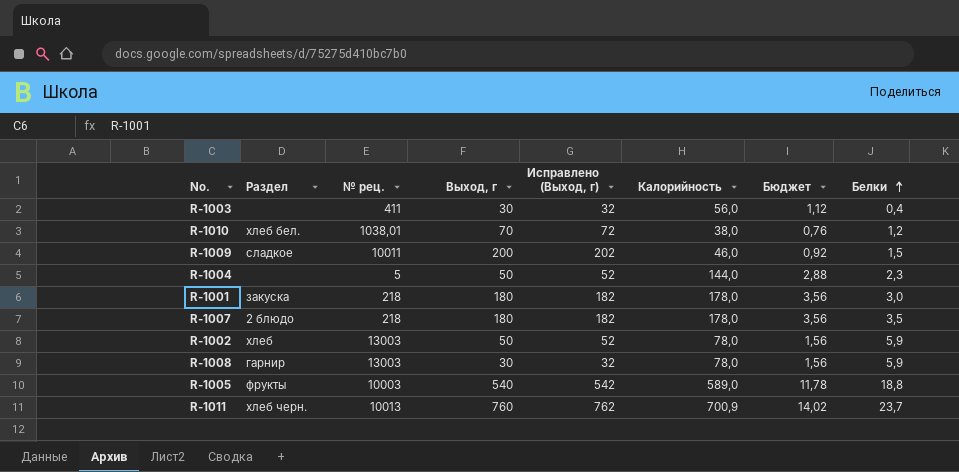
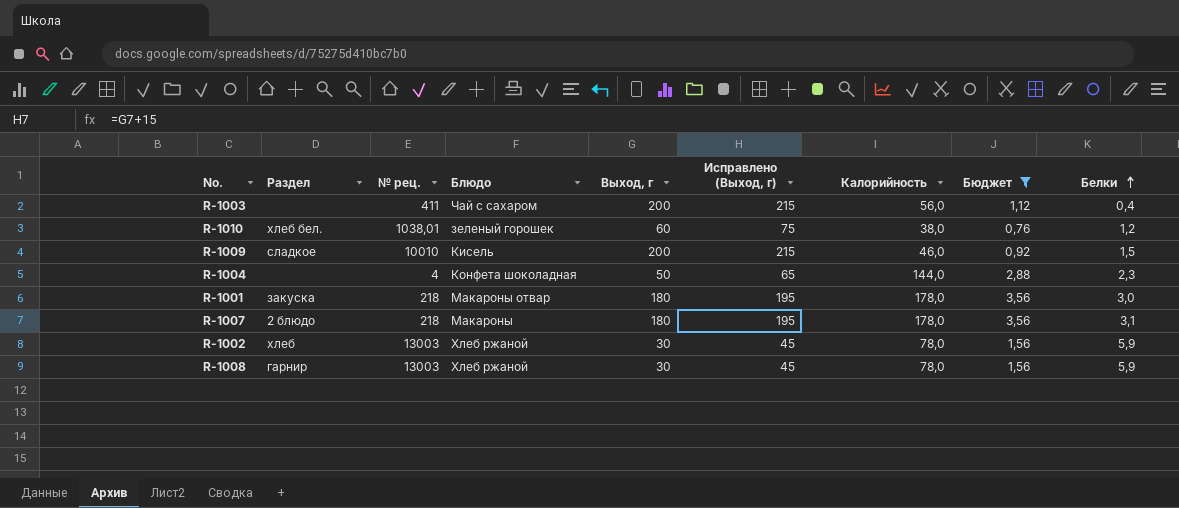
filter: none -> Бюджет <= 3,56
column Блюдо | position: none -> 4
column Исправлено (Выход, г) | formula: [Выход, г] + 2 -> [Выход, г] + 15
R-1003 | Выход, г: 30 -> 200
R-1010 | Выход, г: 70 -> 60
R-1009 | № рец.: 10011 -> 10010
R-1004 | № рец.: 5 -> 4
R-1007 | Белки: 3,5 -> 3,1
R-1002 | Выход, г: 50 -> 30

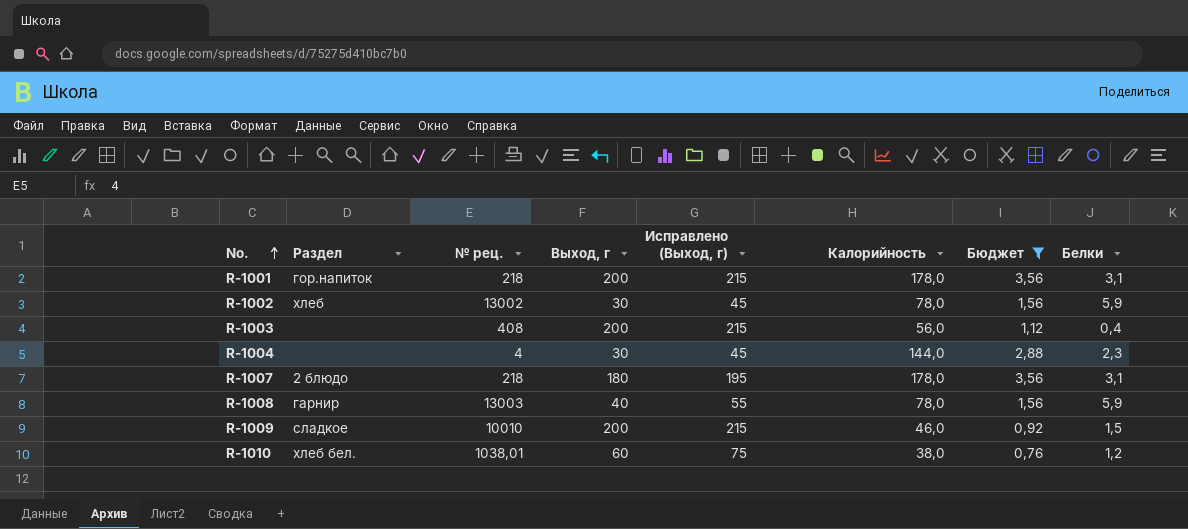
row order: Белки ascending -> No. ascending
column Блюдо | position: 4 -> none
R-1001 | Раздел: закуска -> гор.напиток
R-1001 | Выход, г: 180 -> 200
R-1001 | Исправлено (Выход, г): 195 -> 215
R-1001 | Белки: 3,0 -> 3,1
R-1002 | № рец.: 13003 -> 13002
R-1003 | № рец.: 411 -> 408
R-1004 | Выход, г: 50 -> 30
R-1004 | Исправлено (Выход, г): 65 -> 45
R-1008 | Выход, г: 30 -> 40
R-1008 | Исправлено (Выход, г): 45 -> 55

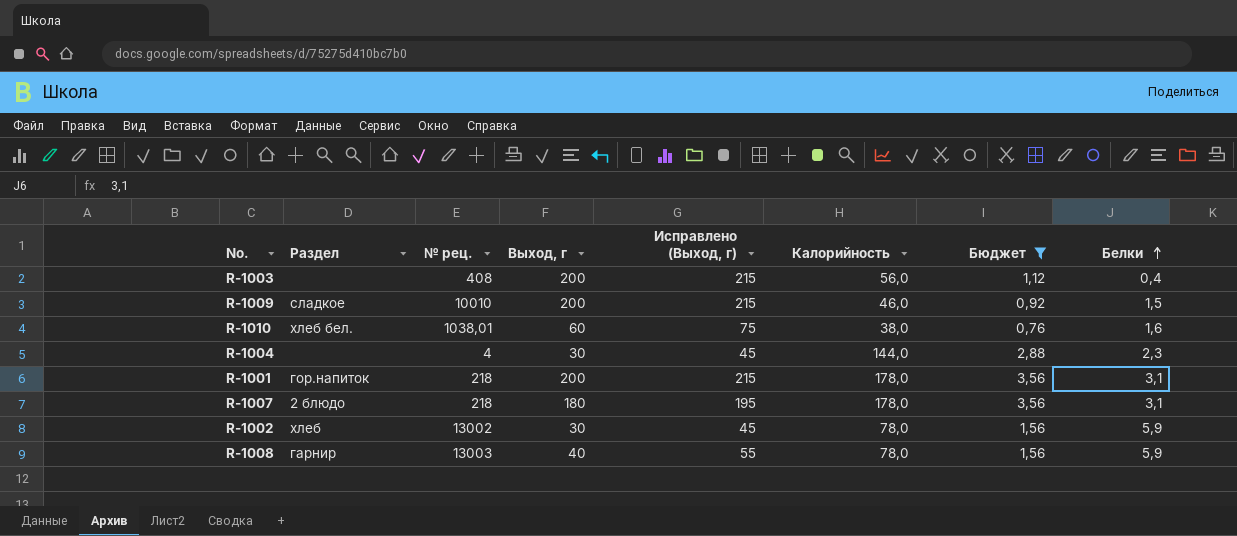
row order: No. ascending -> Белки ascending
R-1010 | Белки: 1,2 -> 1,6

